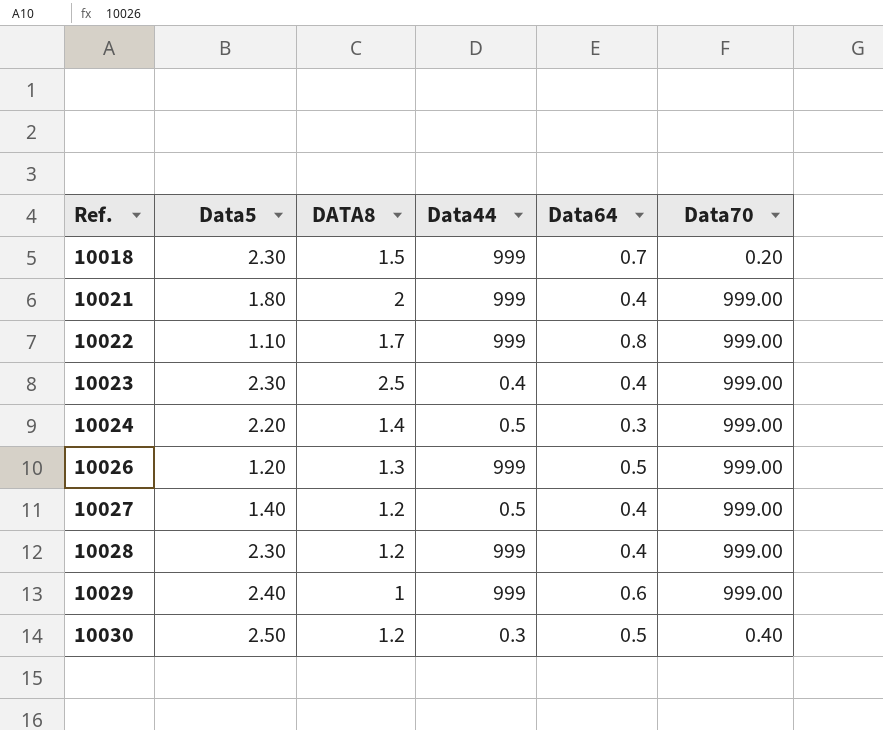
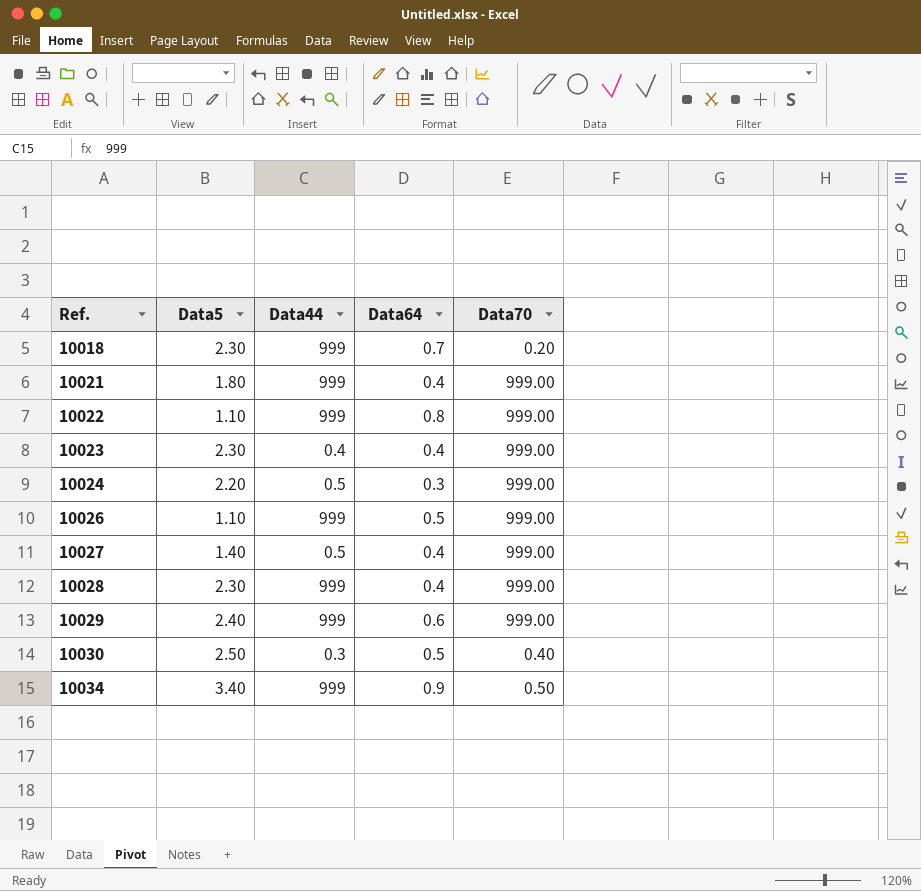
column DATA8 | position: 3 -> none
10026 | Data5: 1.20 -> 1.10
row 10034: none -> 3.40 | 999 | 0.9 | 0.50

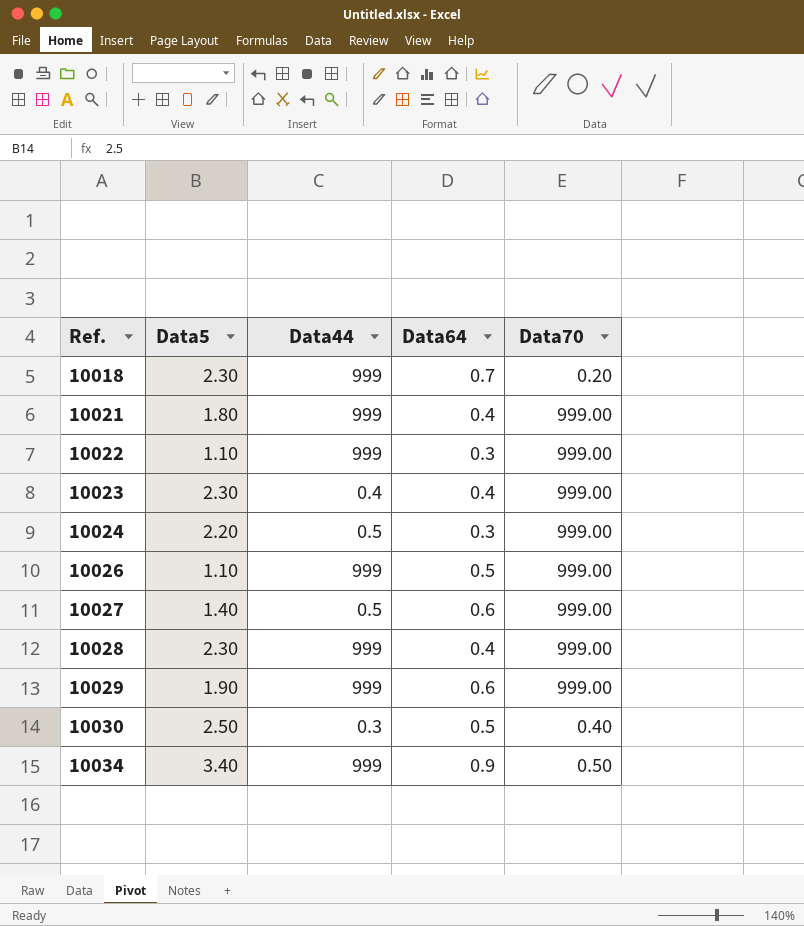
10022 | Data64: 0.8 -> 0.3
10027 | Data64: 0.4 -> 0.6
10029 | Data5: 2.40 -> 1.90

